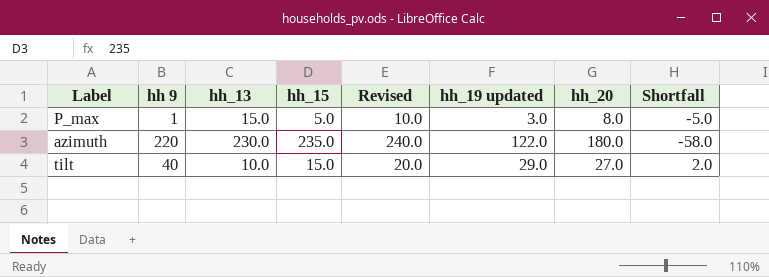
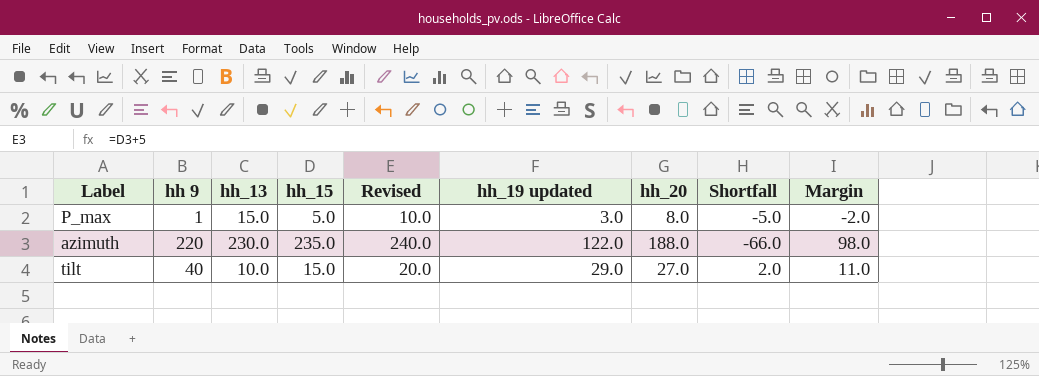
column Margin | formula: none -> [hh 9] - [hh_19 updated]
azimuth | hh_20: 180.0 -> 188.0
azimuth | Shortfall: -58.0 -> -66.0

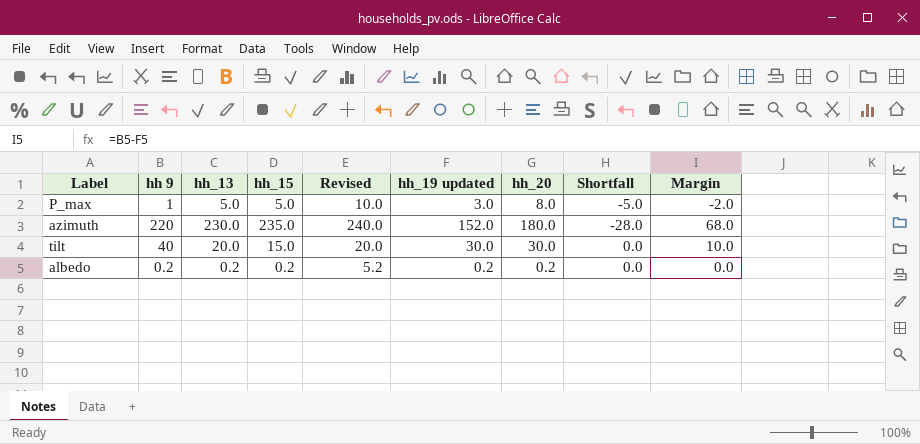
P_max | hh_13: 15.0 -> 5.0
azimuth | hh_19 updated: 122.0 -> 152.0
azimuth | hh_20: 188.0 -> 180.0
azimuth | Shortfall: -66.0 -> -28.0
azimuth | Margin: 98.0 -> 68.0
tilt | hh_13: 10.0 -> 20.0
tilt | hh_19 updated: 29.0 -> 30.0
tilt | hh_20: 27.0 -> 30.0
tilt | Shortfall: 2.0 -> 0.0
tilt | Margin: 11.0 -> 10.0
row albedo: none -> 0.2 | 0.2 | 0.2 | 5.2 | 0.2 | 0.2 | 0.0 | 0.0

